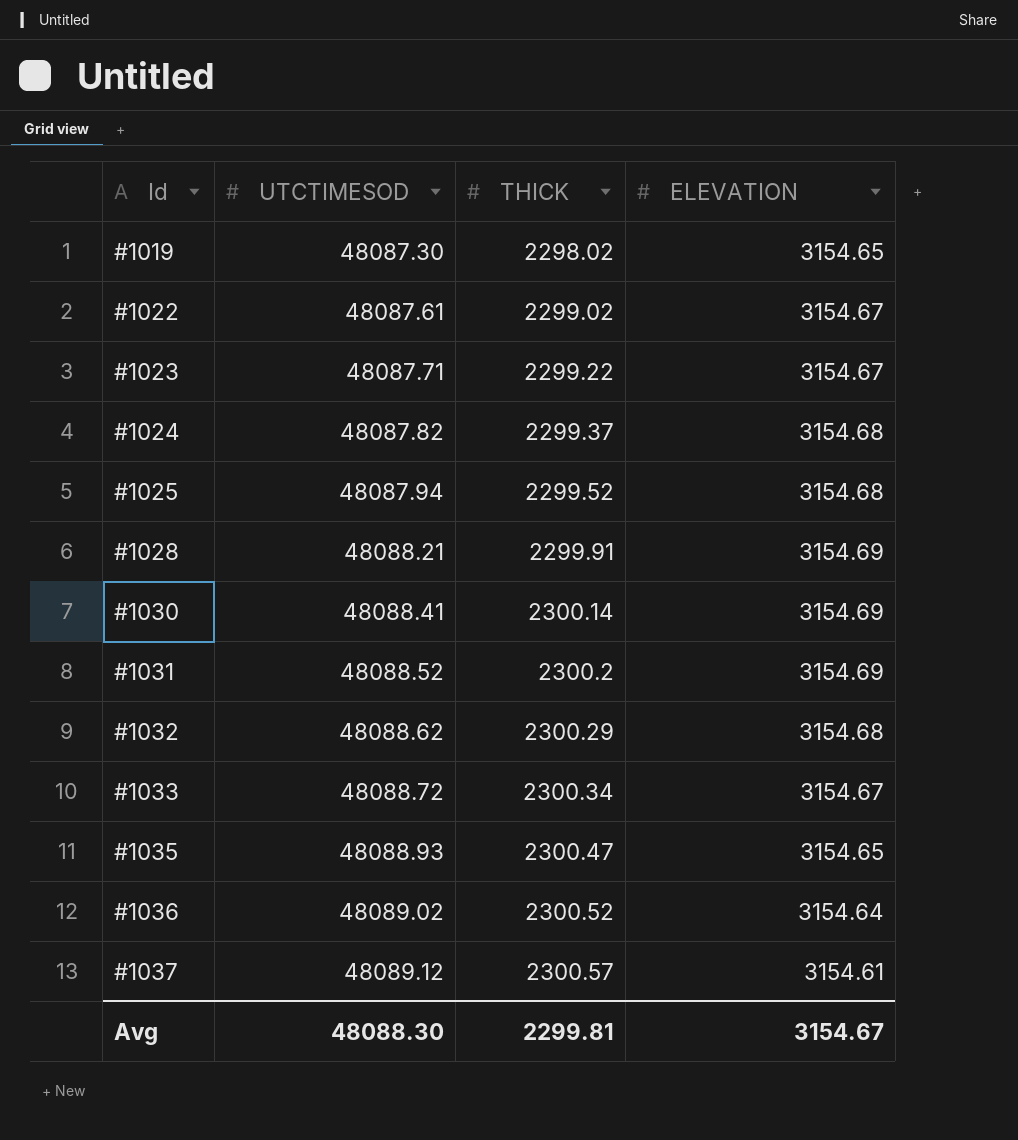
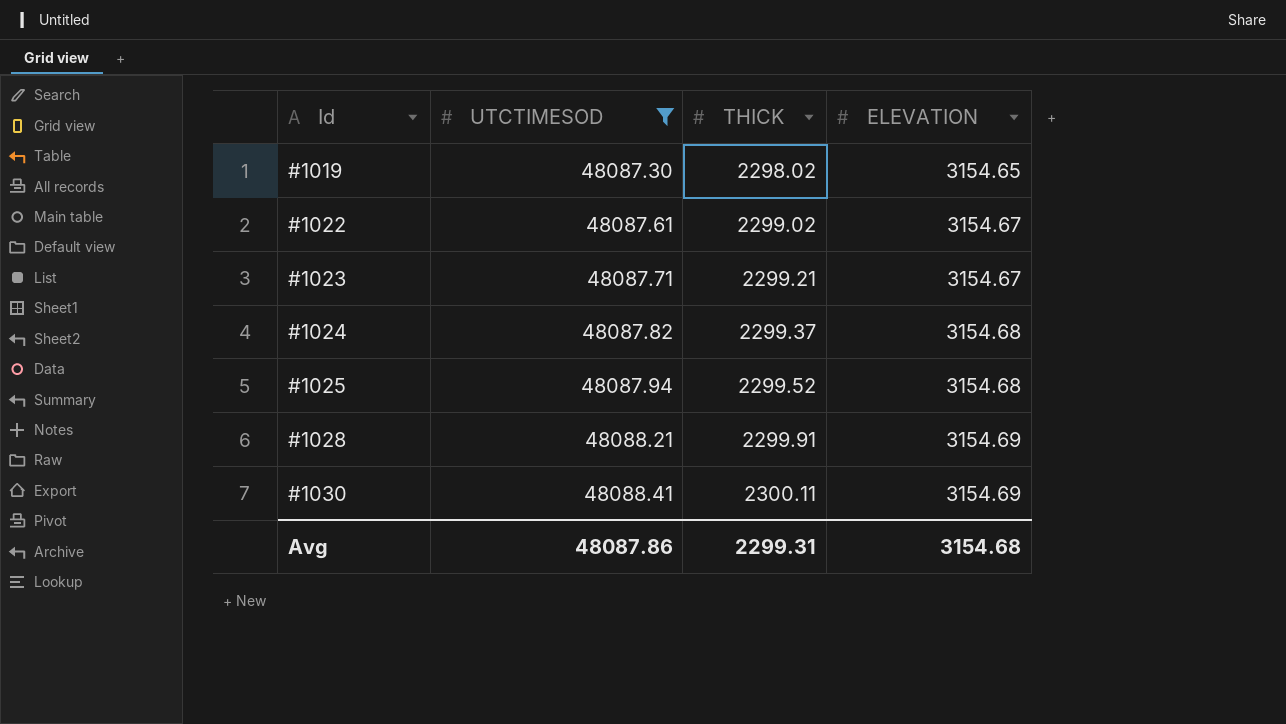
filter: none -> UTCTIMESOD <= 48088.41
#1023 | THICK: 2299.22 -> 2299.21
#1030 | THICK: 2300.14 -> 2300.11
Avg | UTCTIMESOD: 48088.30 -> 48087.86
Avg | THICK: 2299.81 -> 2299.31
Avg | ELEVATION: 3154.67 -> 3154.68

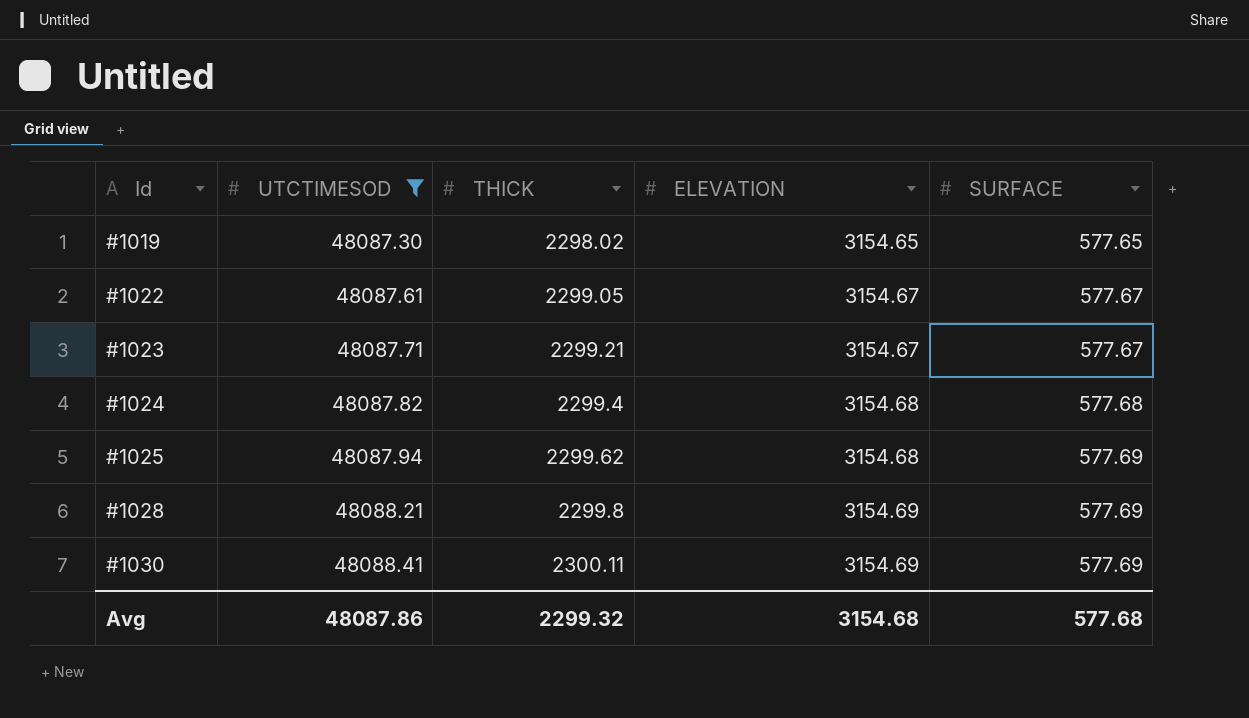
column SURFACE | position: none -> 5
#1022 | THICK: 2299.02 -> 2299.05
#1024 | THICK: 2299.37 -> 2299.4
#1025 | THICK: 2299.52 -> 2299.62
#1028 | THICK: 2299.91 -> 2299.8
Avg | THICK: 2299.31 -> 2299.32

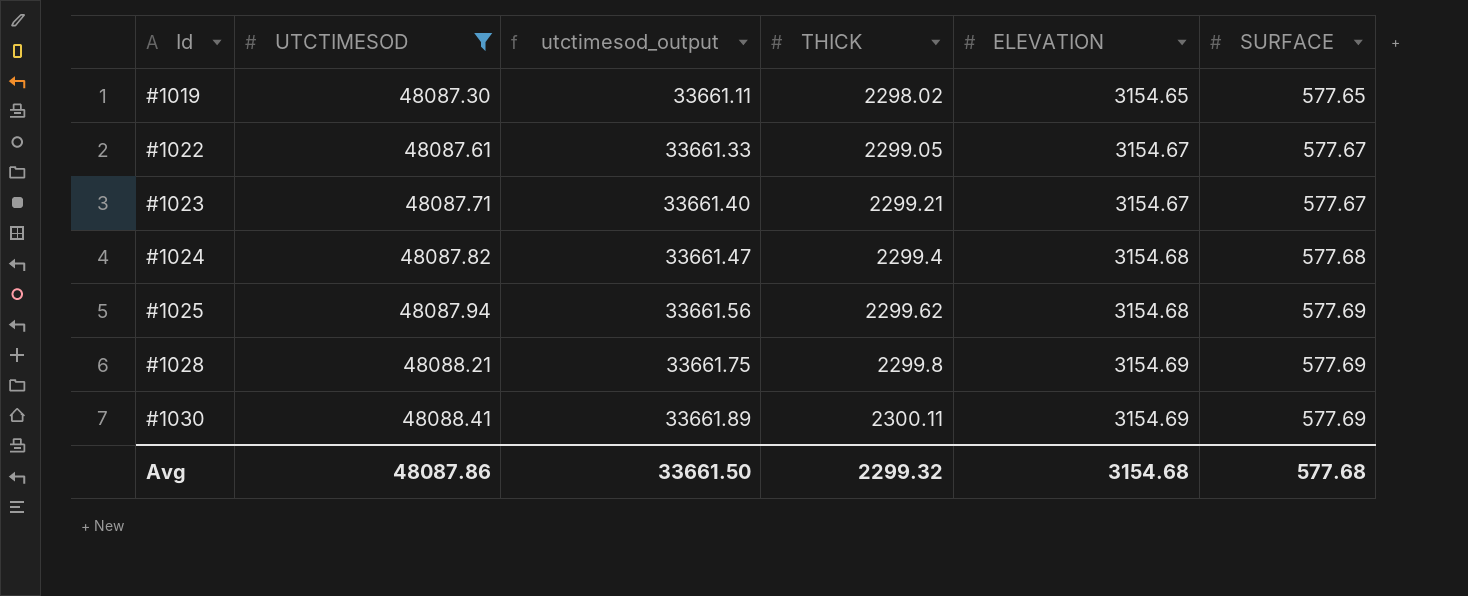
column utctimesod_output | formula: none -> [UTCTIMESOD] * 0.7

